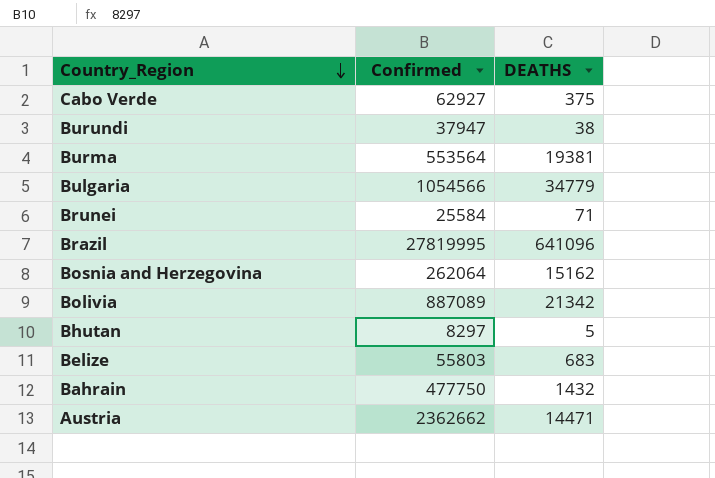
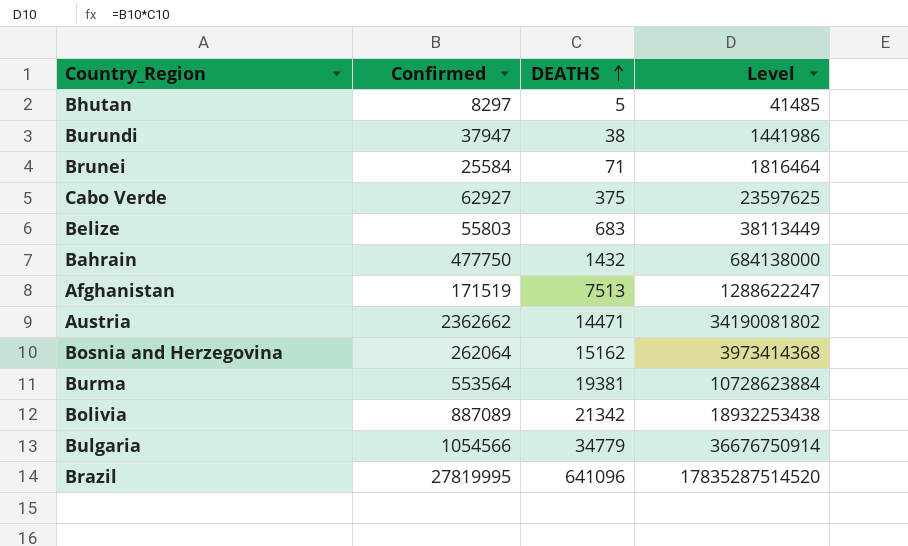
row order: Country_Region descending -> DEATHS ascending
column Level | formula: none -> [Confirmed] * [DEATHS]
row Afghanistan: none -> 171519 | 7513 | 1288622247

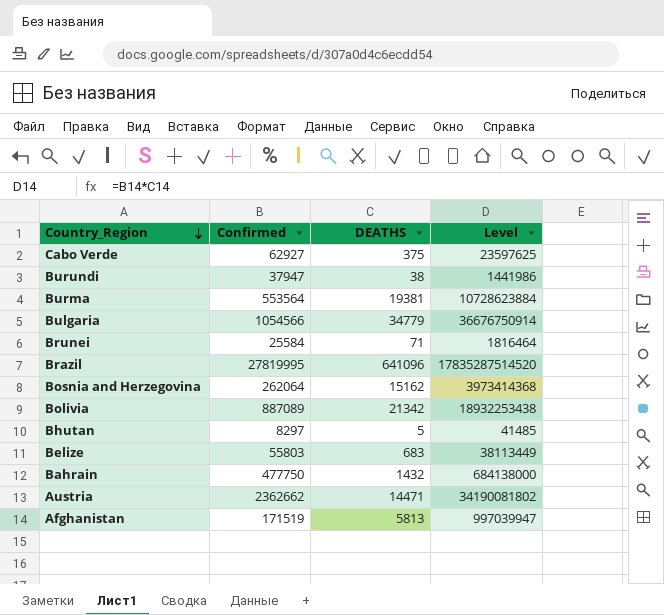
row order: DEATHS ascending -> Country_Region descending
Afghanistan | DEATHS: 7513 -> 5813
Afghanistan | Level: 1288622247 -> 997039947

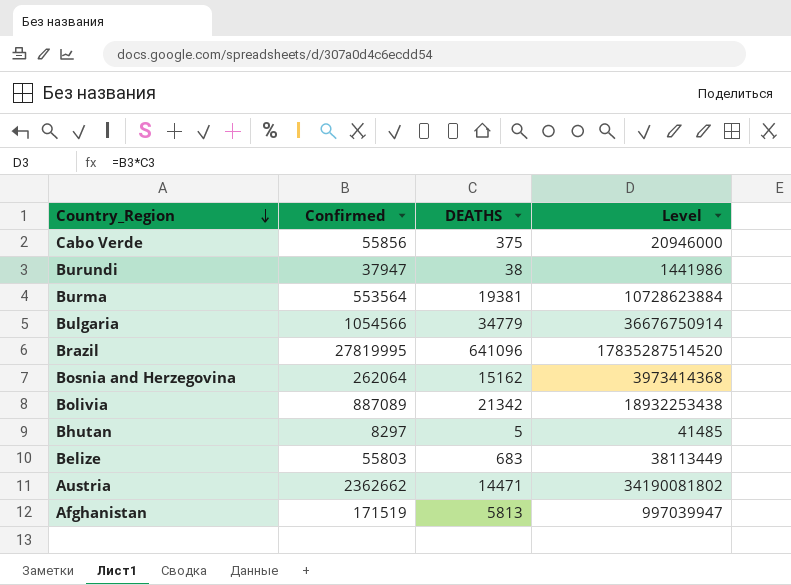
row Brunei: 25584 | 71 | 1816464 -> none
row Bahrain: 477750 | 1432 | 684138000 -> none
Cabo Verde | Confirmed: 62927 -> 55856
Cabo Verde | Level: 23597625 -> 20946000

